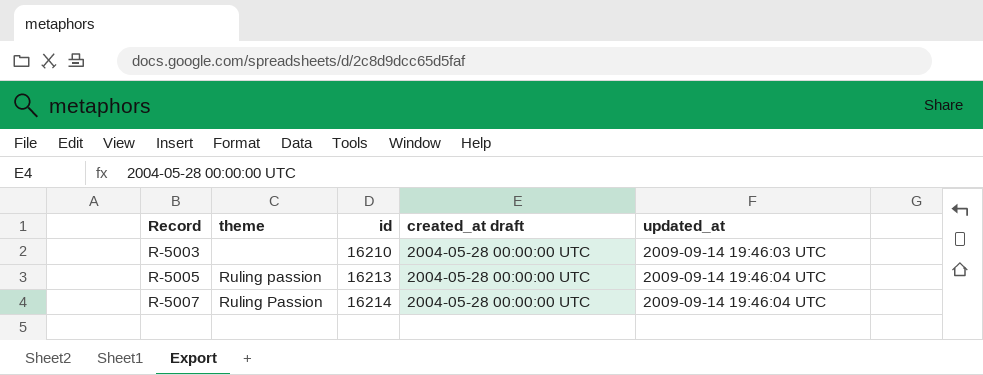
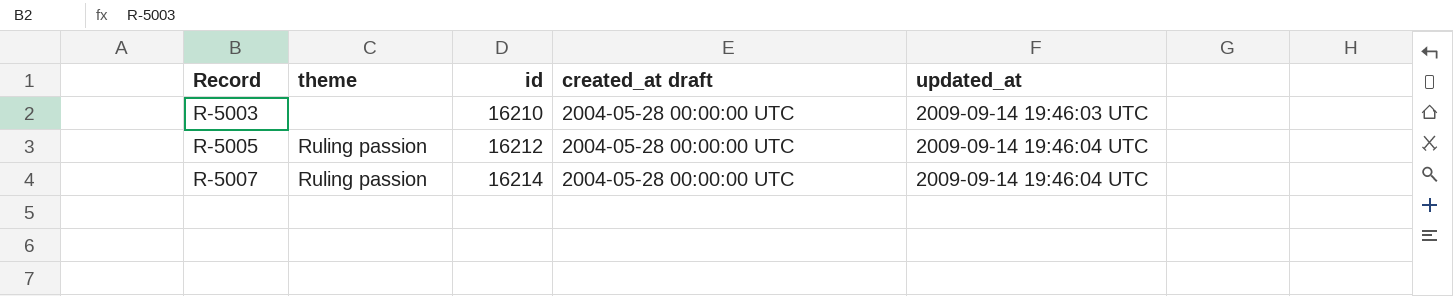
R-5005 | id: 16213 -> 16212
R-5007 | theme: Ruling Passion -> Ruling passion

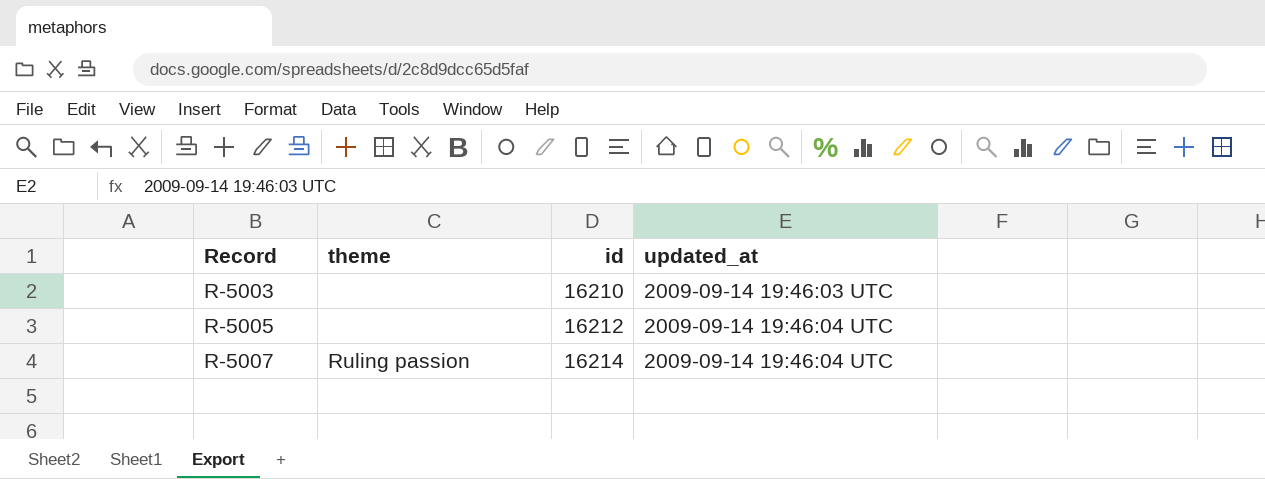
column created_at draft | position: 4 -> none
R-5005 | theme: Ruling passion -> none

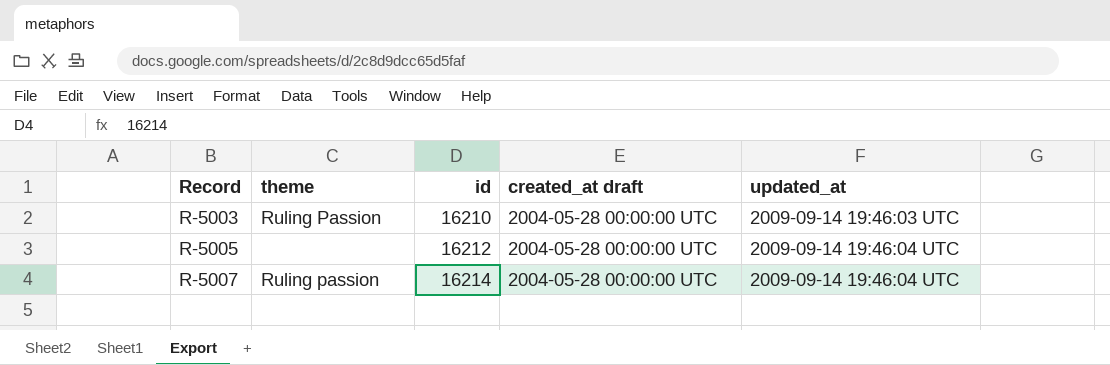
column created_at draft | position: none -> 4
R-5003 | theme: none -> Ruling Passion

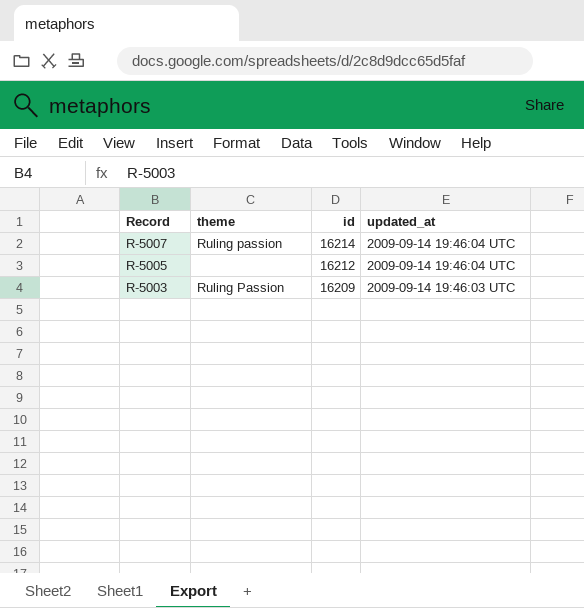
row order: Record ascending -> Record descending
column created_at draft | position: 4 -> none
R-5003 | id: 16210 -> 16209

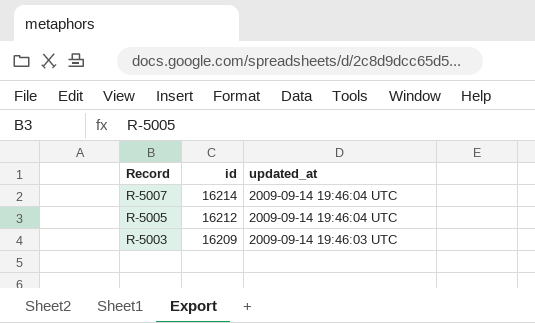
column theme | position: 2 -> none

